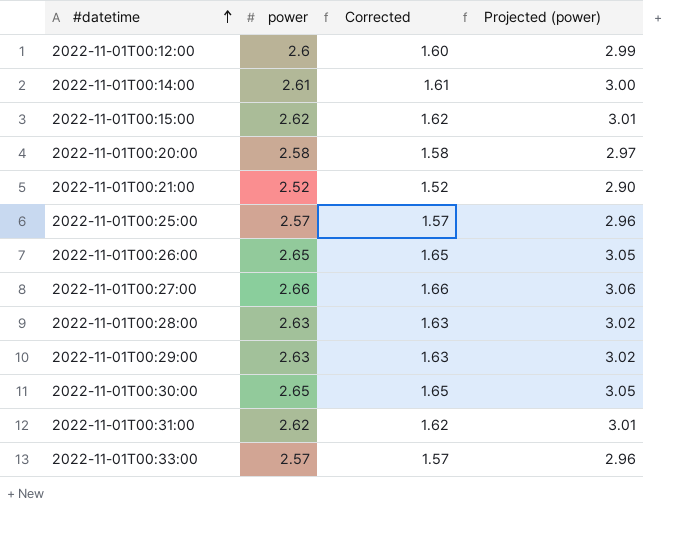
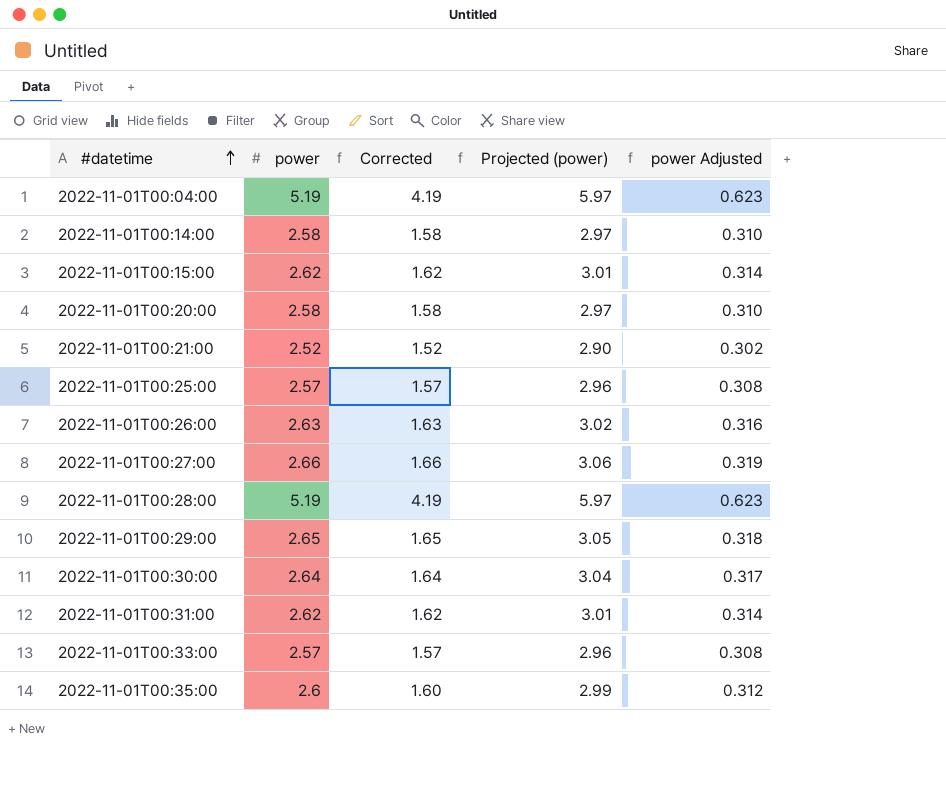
column power Adjusted | formula: none -> [power] * 0.12
row 2022-11-01T00:12:00: 2.6 | 1.60 | 2.99 -> none
row 2022-11-01T00:04:00: none -> 5.19 | 4.19 | 5.97 | 0.623
2022-11-01T00:14:00 | power: 2.61 -> 2.58
2022-11-01T00:14:00 | Corrected: 1.61 -> 1.58
2022-11-01T00:14:00 | Projected (power): 3.00 -> 2.97
2022-11-01T00:26:00 | power: 2.65 -> 2.63
2022-11-01T00:26:00 | Corrected: 1.65 -> 1.63
2022-11-01T00:26:00 | Projected (power): 3.05 -> 3.02
2022-11-01T00:28:00 | power: 2.63 -> 5.19
2022-11-01T00:28:00 | Corrected: 1.63 -> 4.19
2022-11-01T00:28:00 | Projected (power): 3.02 -> 5.97
2022-11-01T00:29:00 | power: 2.63 -> 2.65
2022-11-01T00:29:00 | Corrected: 1.63 -> 1.65
2022-11-01T00:29:00 | Projected (power): 3.02 -> 3.05
2022-11-01T00:30:00 | power: 2.65 -> 2.64
2022-11-01T00:30:00 | Corrected: 1.65 -> 1.64
2022-11-01T00:30:00 | Projected (power): 3.05 -> 3.04
row 2022-11-01T00:35:00: none -> 2.6 | 1.60 | 2.99 | 0.312

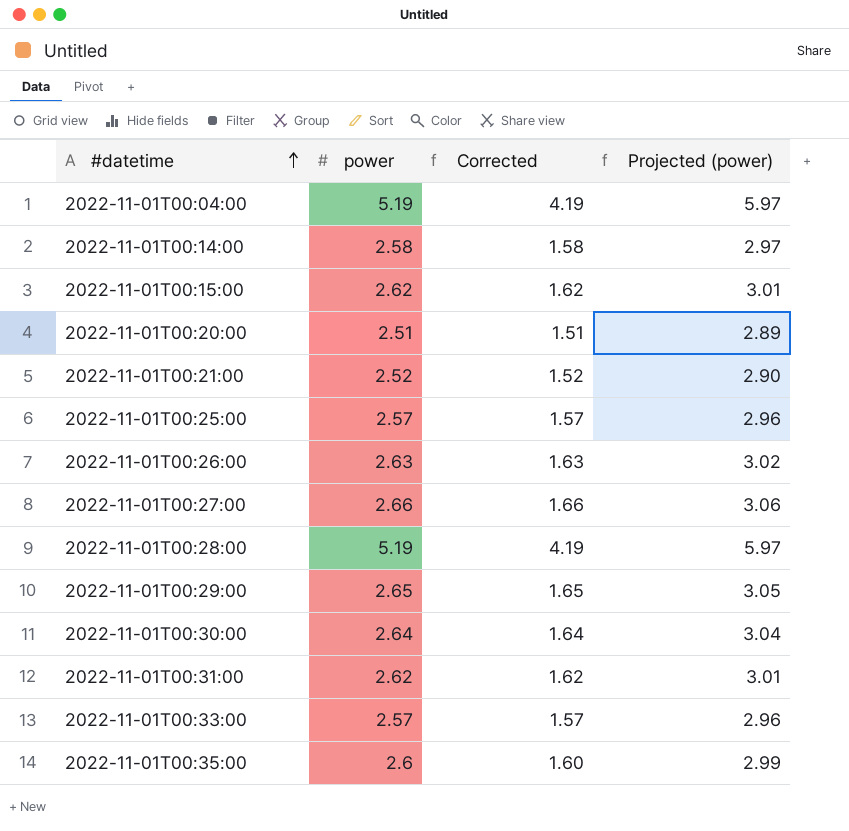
column power Adjusted | formula: [power] * 0.12 -> none
2022-11-01T00:20:00 | power: 2.58 -> 2.51
2022-11-01T00:20:00 | Corrected: 1.58 -> 1.51
2022-11-01T00:20:00 | Projected (power): 2.97 -> 2.89

